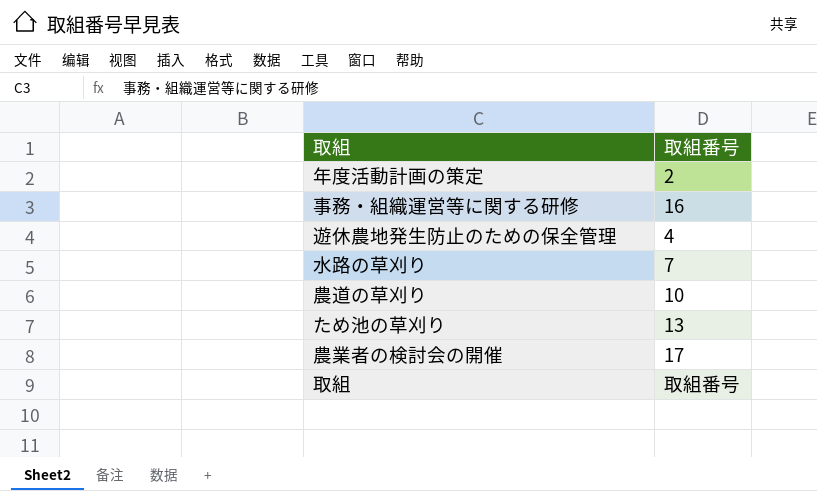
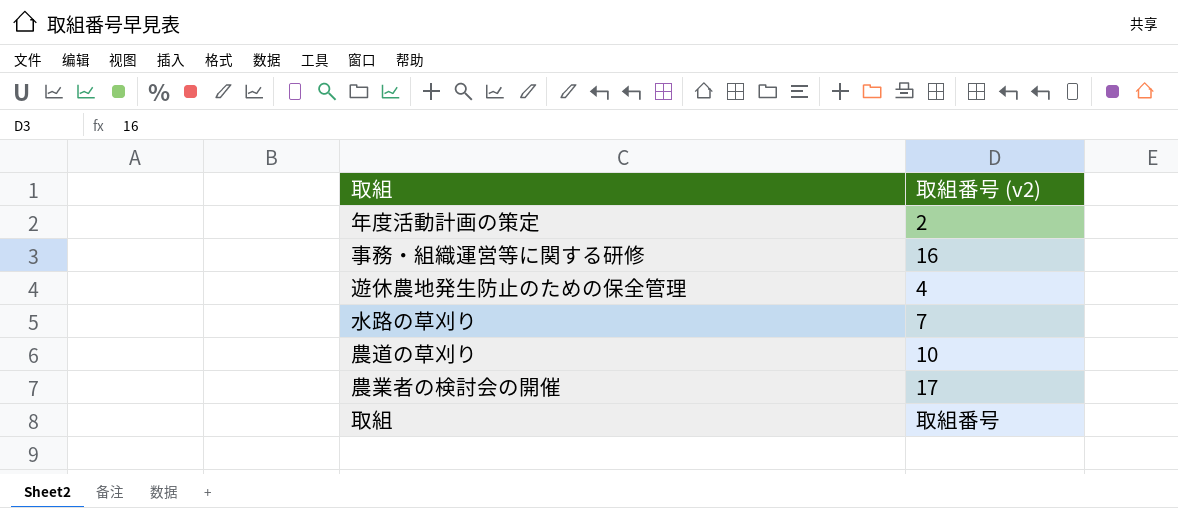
column name: 取組番号 -> 取組番号 (v2)
row ため池の草刈り: 13 -> none

